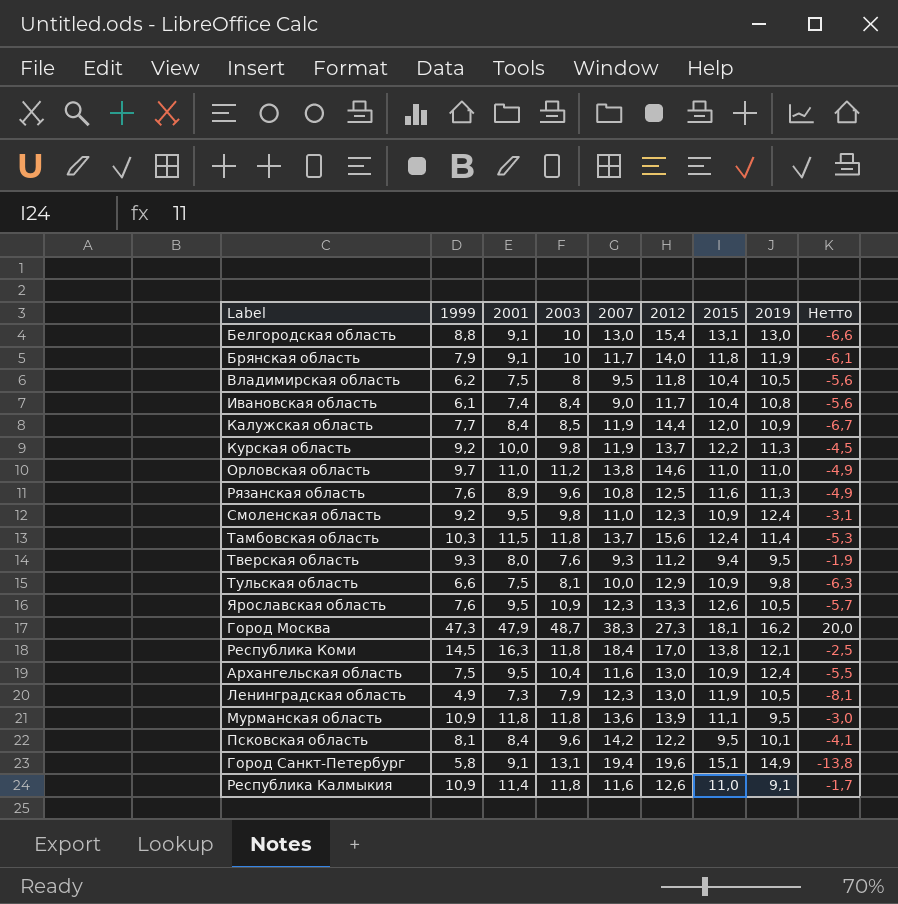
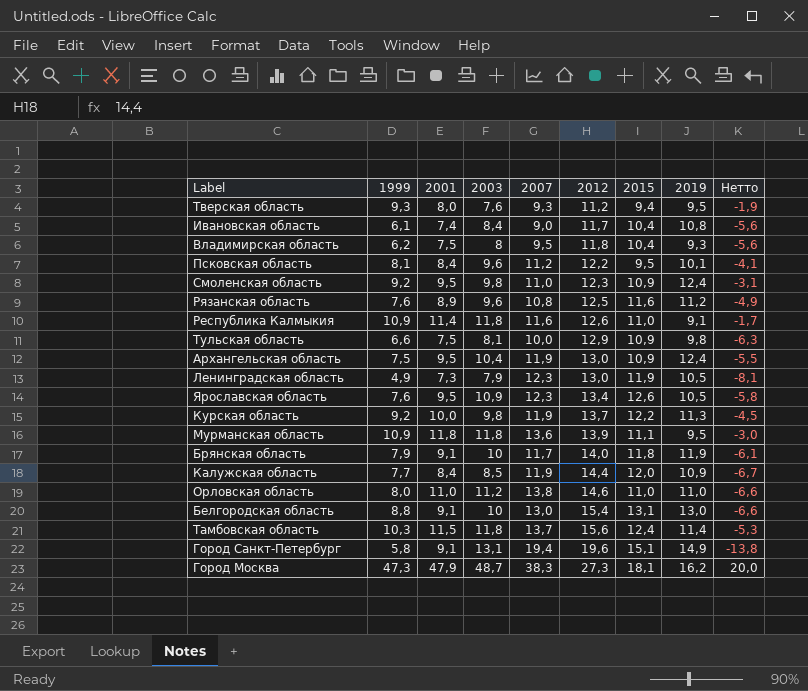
row order: none -> 2012 ascending
row Республика Коми: 14,5 | 16,3 | 11,8 | 18,4 | 17,0 | 13,8 | 12,1 | -2,5 -> none
Владимирская область | 2019: 10,5 -> 9,3
Псковская область | 2007: 14,2 -> 11,2
Рязанская область | 2019: 11,3 -> 11,2
Архангельская область | 2007: 11,6 -> 11,9
Ярославская область | 2012: 13,3 -> 13,4
Ярославская область | Нетто: -5,7 -> -5,8
Орловская область | 1999: 9,7 -> 8,0
Орловская область | Нетто: -4,9 -> -6,6

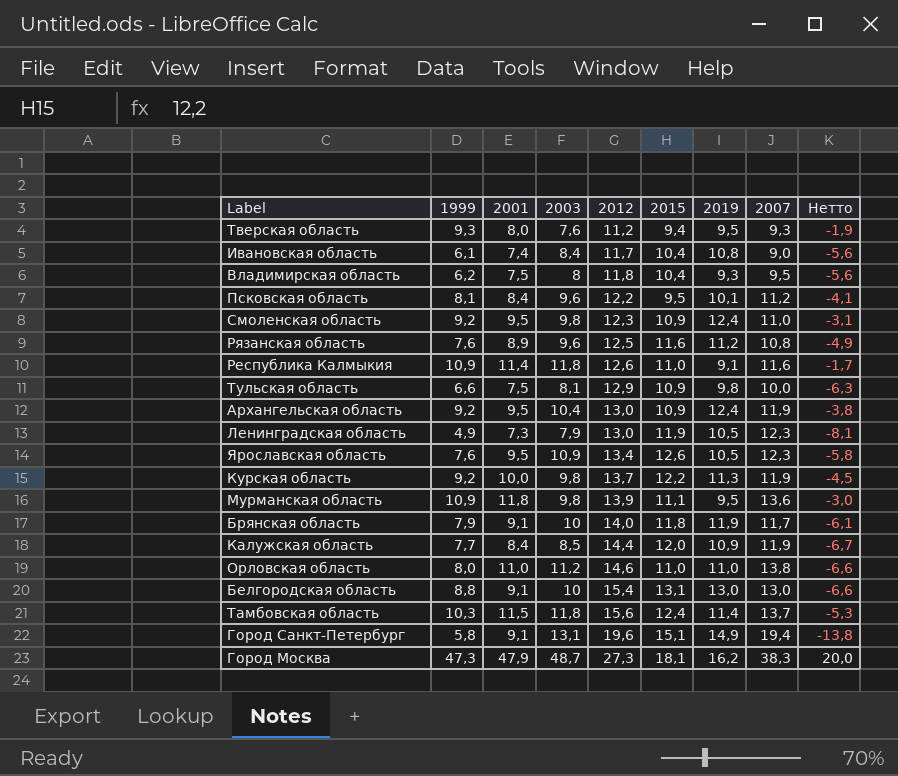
column 2007 | position: 5 -> 8
Архангельская область | 1999: 7,5 -> 9,2
Архангельская область | Нетто: -5,5 -> -3,8
Мурманская область | 2003: 11,8 -> 9,8

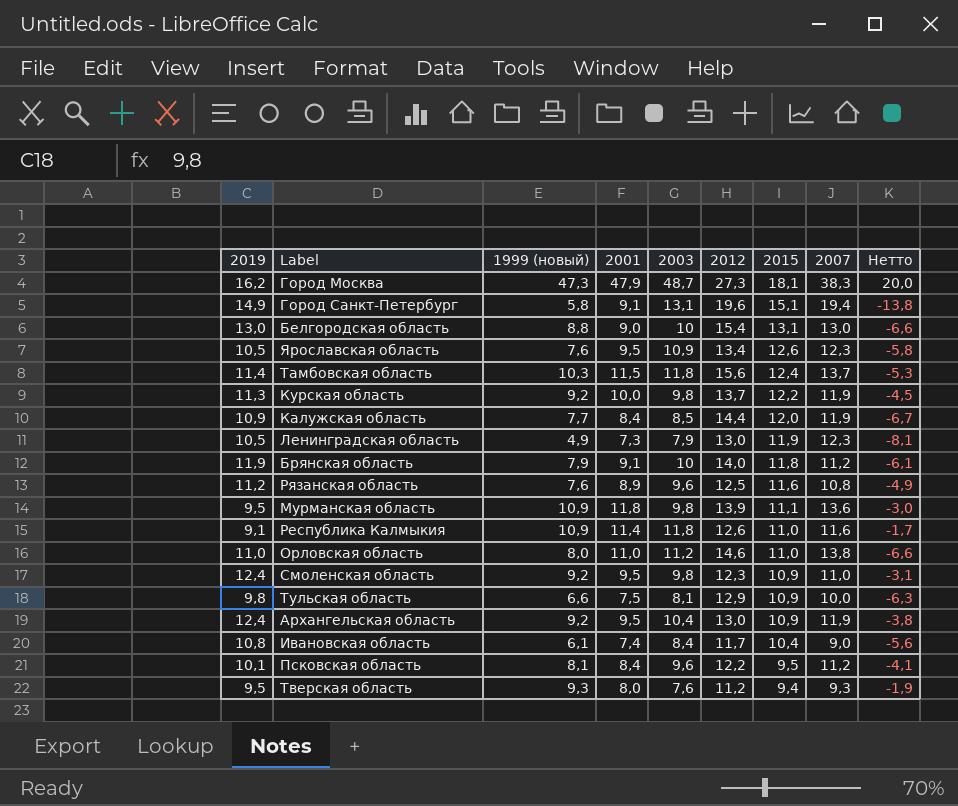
row order: 2012 ascending -> 2015 descending
column 2019 | position: 7 -> 1
column name: 1999 -> 1999 (новый)
row Владимирская область: 6,2 | 7,5 | 8 | 11,8 | 10,4 | 9,3 | 9,5 | -5,6 -> none
Белгородская область | 2001: 9,1 -> 9,0
Брянская область | 2007: 11,7 -> 11,2

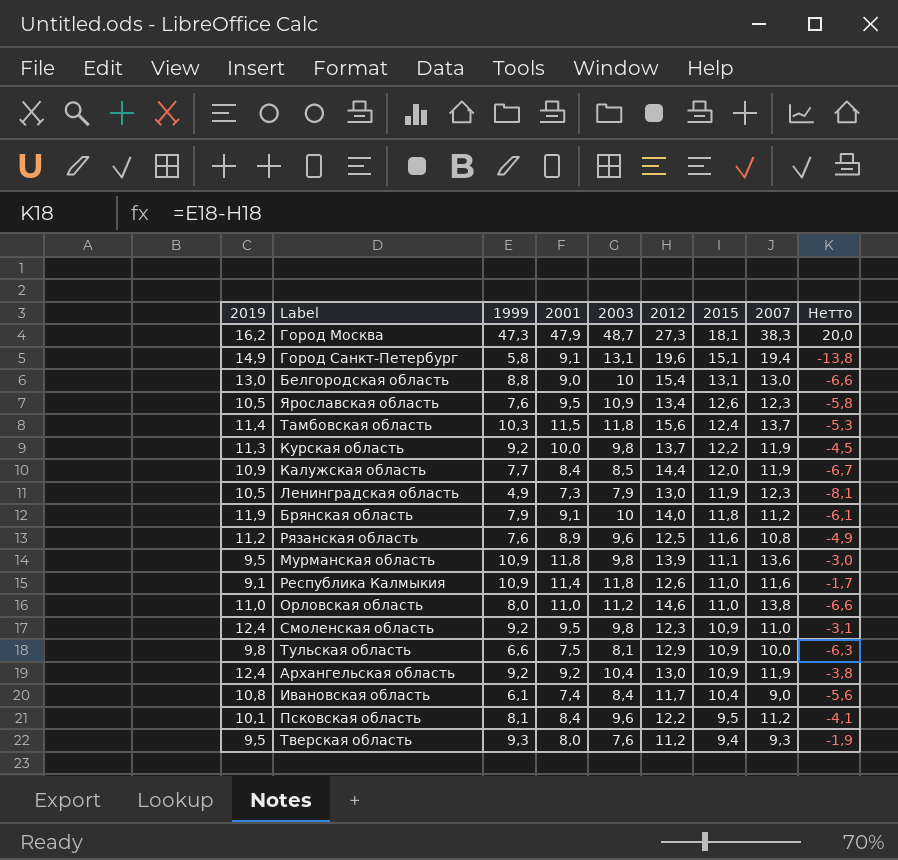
column name: 1999 (новый) -> 1999
Архангельская область | 2001: 9,5 -> 9,2

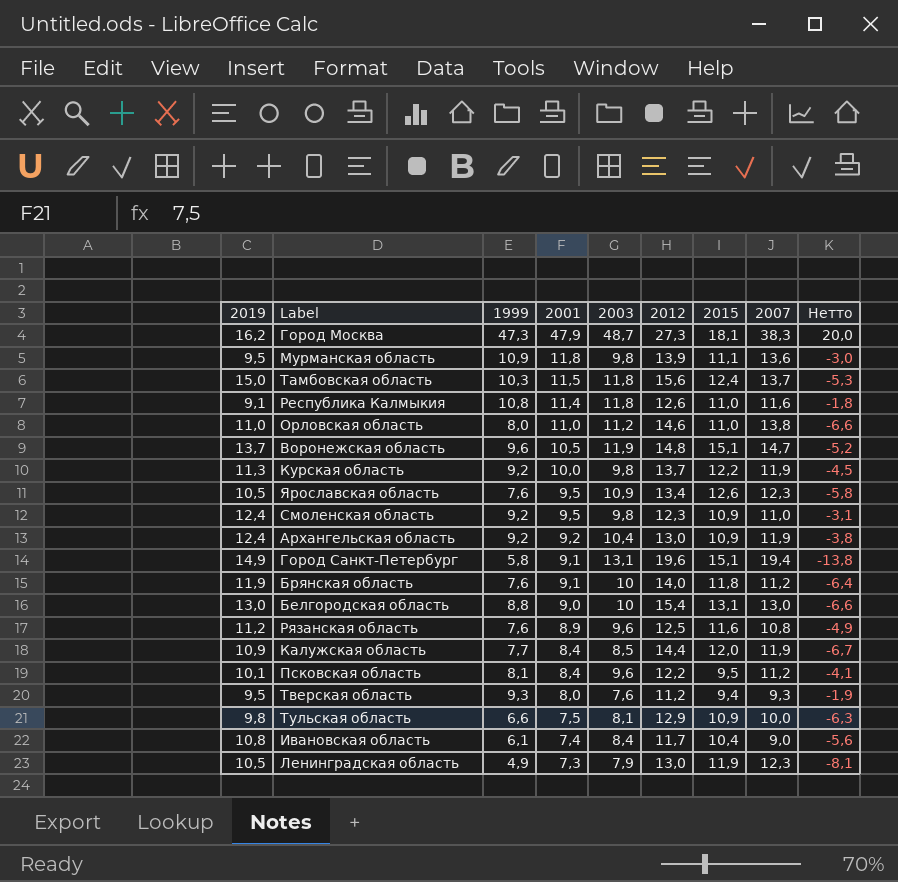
row order: 2015 descending -> 2001 descending
Тамбовская область | 2019: 11,4 -> 15,0
Республика Калмыкия | 1999: 10,9 -> 10,8
Республика Калмыкия | Нетто: -1,7 -> -1,8
row Воронежская область: none -> 13,7 | 9,6 | 10,5 | 11,9 | 14,8 | 15,1 | 14,7 | -5,2
Брянская область | 1999: 7,9 -> 7,6
Брянская область | Нетто: -6,1 -> -6,4

